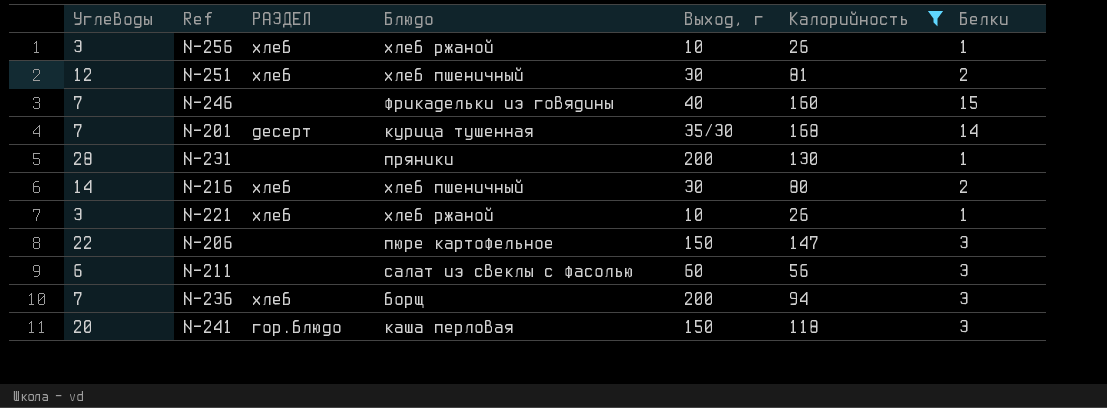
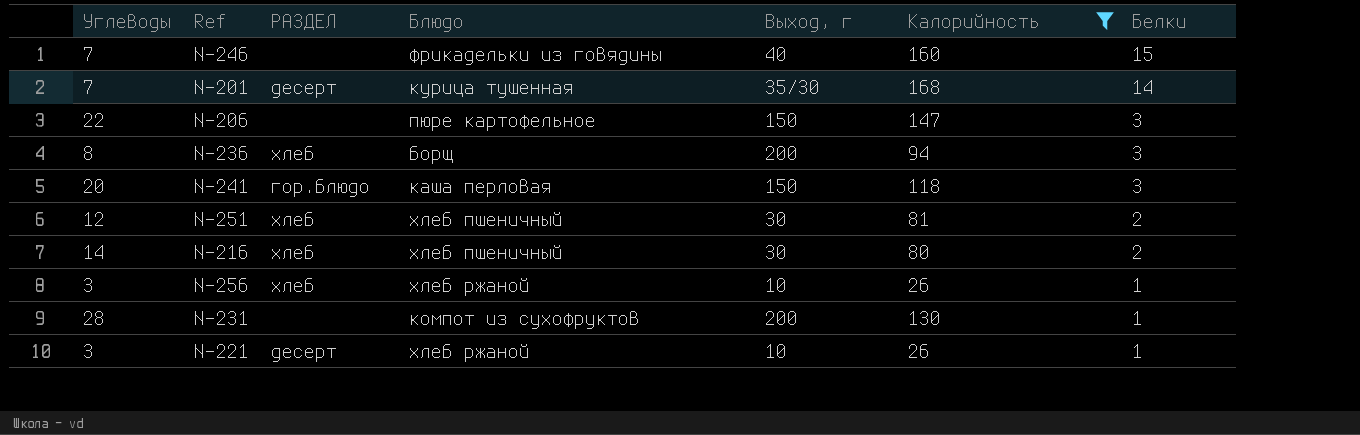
row order: none -> Белки descending
row N-211: 6 | none | салат из свеклы с фасолью | 60 | 56 | 3 -> none
N-236 | Углеводы: 7 -> 8
N-231 | Блюдо: пряники -> компот из сухофруктов
N-221 | РАЗДЕЛ: хлеб -> десерт

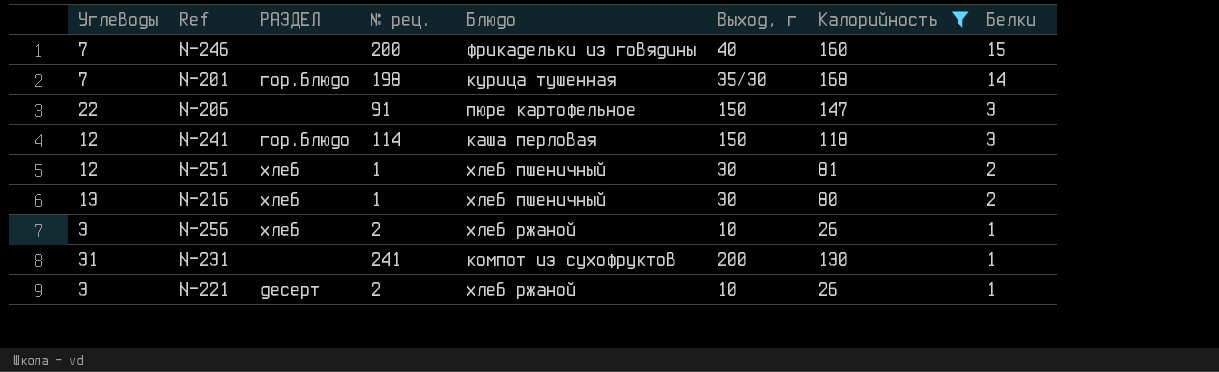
column № рец. | position: none -> 4
row N-236: 8 | хлеб | борщ | 200 | 94 | 3 -> none
N-201 | РАЗДЕЛ: десерт -> гор.блюдо
N-241 | Углеводы: 20 -> 12
N-216 | Углеводы: 14 -> 13
N-231 | Углеводы: 28 -> 31

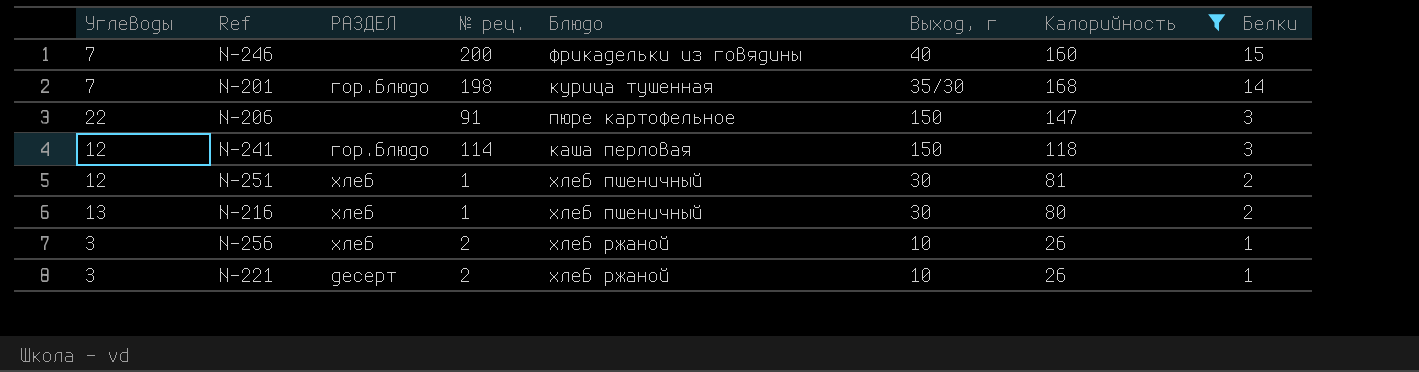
row N-231: 31 | none | 241 | компот из сухофруктов | 200 | 130 | 1 -> none

